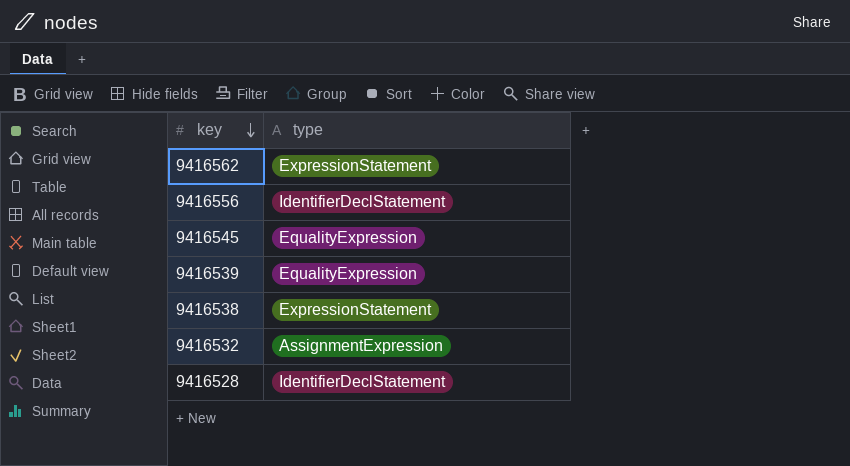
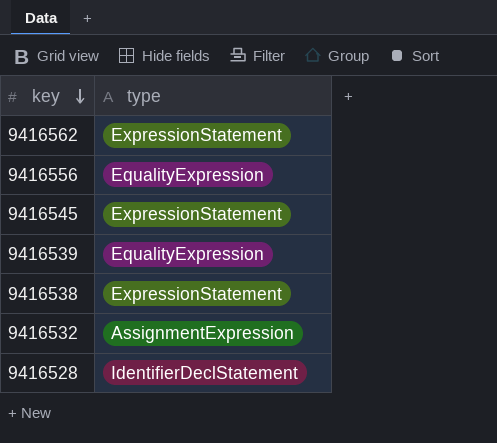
9416556 | type: IdentifierDeclStatement -> EqualityExpression
9416545 | type: EqualityExpression -> ExpressionStatement

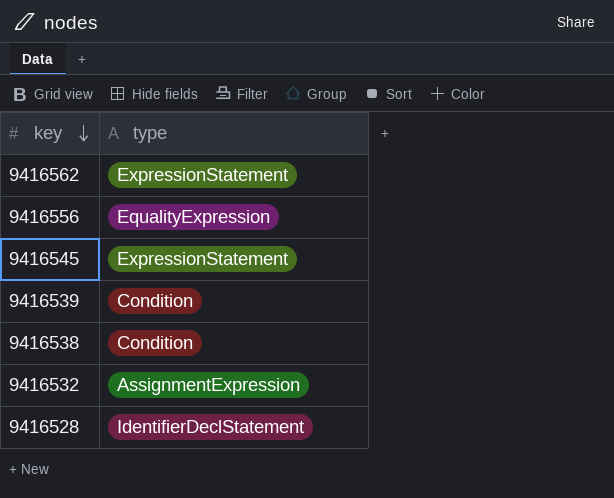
9416539 | type: EqualityExpression -> Condition
9416538 | type: ExpressionStatement -> Condition

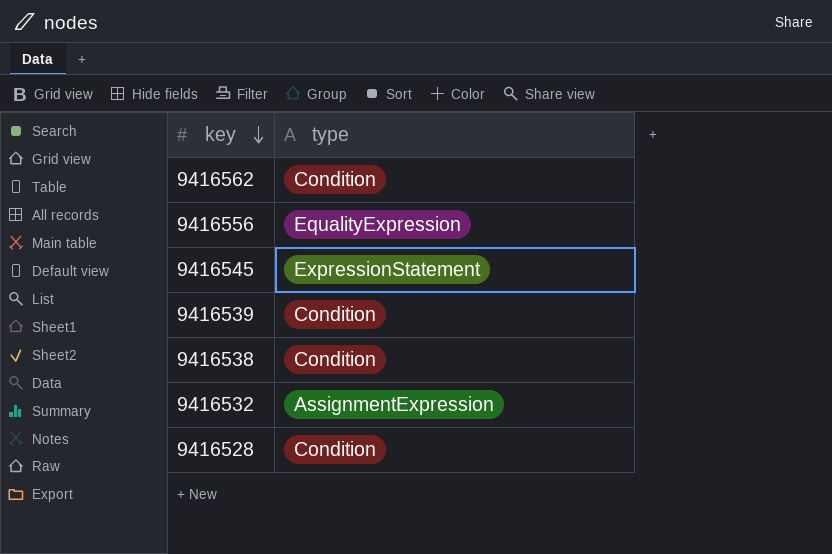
9416562 | type: ExpressionStatement -> Condition
9416528 | type: IdentifierDeclStatement -> Condition

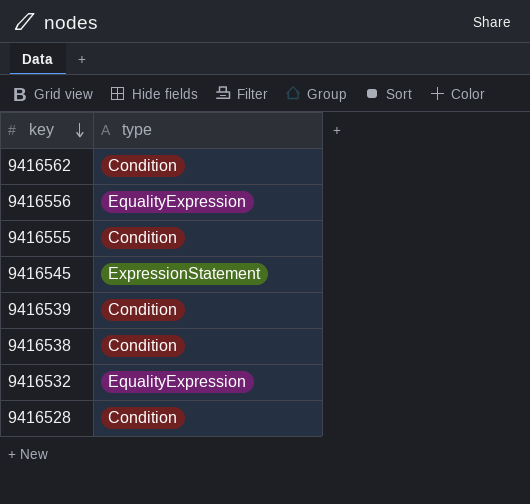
row 9416555: none -> Condition
9416532 | type: AssignmentExpression -> EqualityExpression

